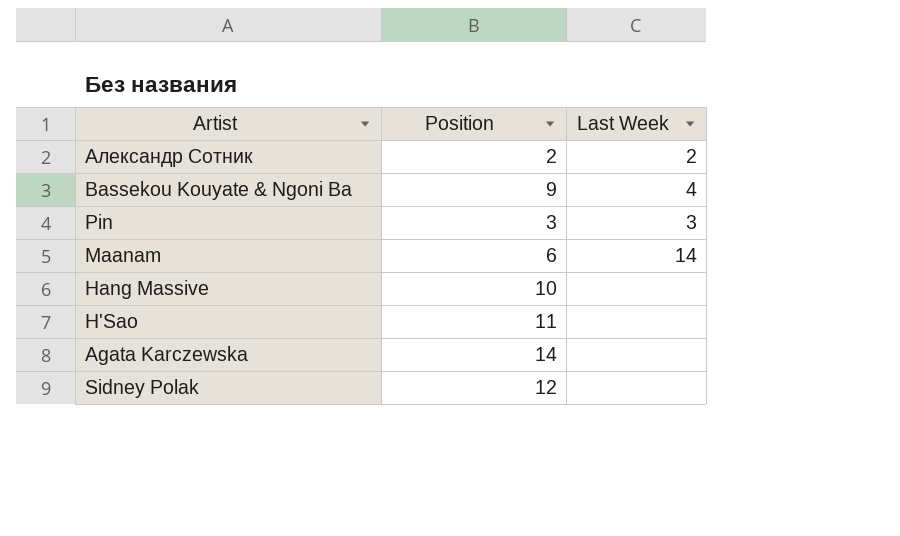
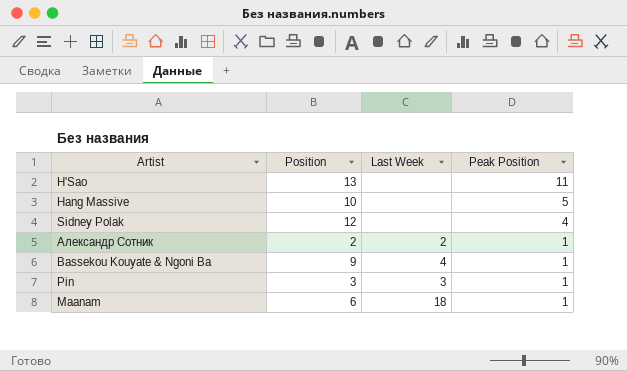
row order: none -> Peak Position descending
column Peak Position | position: none -> 4
row Agata Karczewska: 14 | none -> none
H'Sao | Position: 11 -> 13
Maanam | Last Week: 14 -> 18

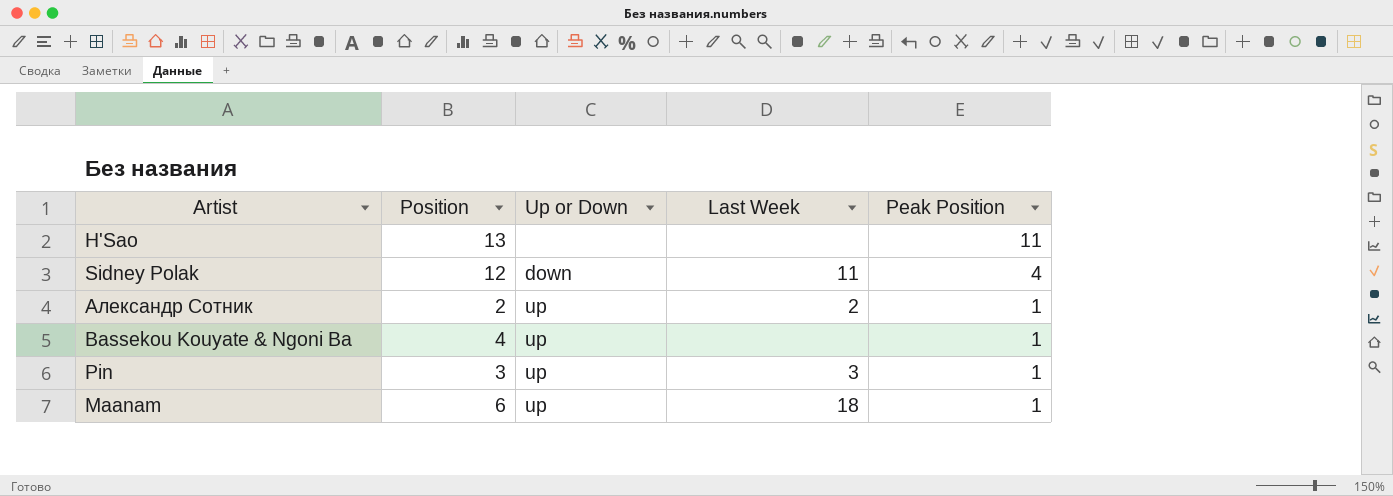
column Up or Down | position: none -> 3
row Hang Massive: 10 | none | 5 -> none
Sidney Polak | Last Week: none -> 11
Bassekou Kouyate & Ngoni Ba | Position: 9 -> 4
Bassekou Kouyate & Ngoni Ba | Last Week: 4 -> none

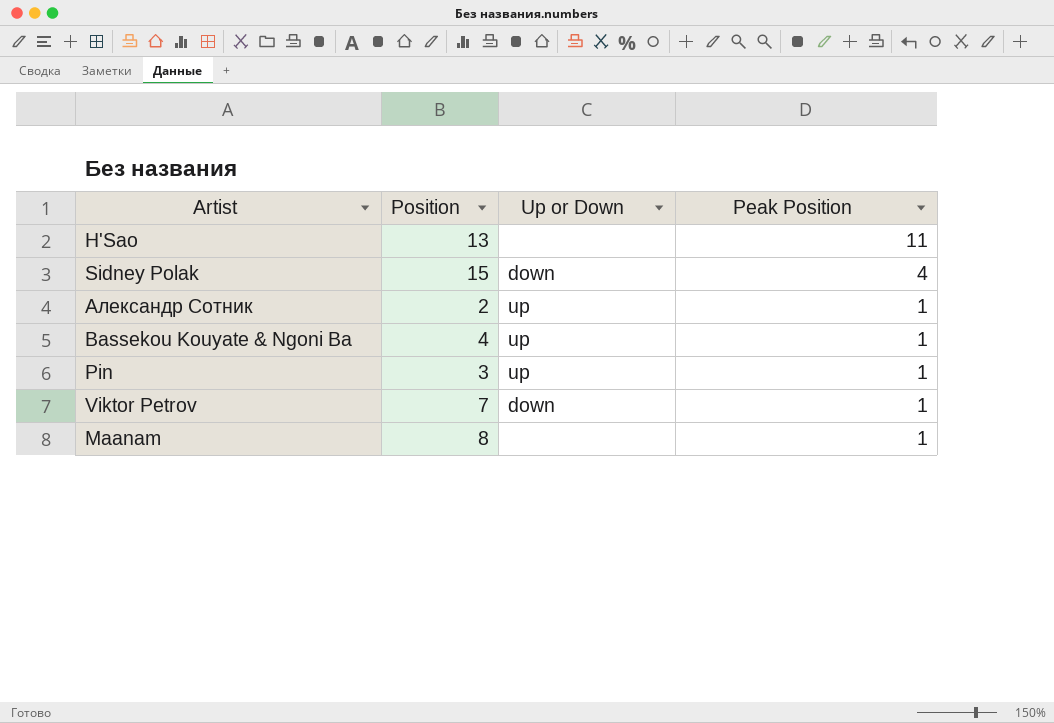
column Last Week | position: 4 -> none
Sidney Polak | Position: 12 -> 15
row Viktor Petrov: none -> 7 | down | 1
Maanam | Position: 6 -> 8
Maanam | Up or Down: up -> none

